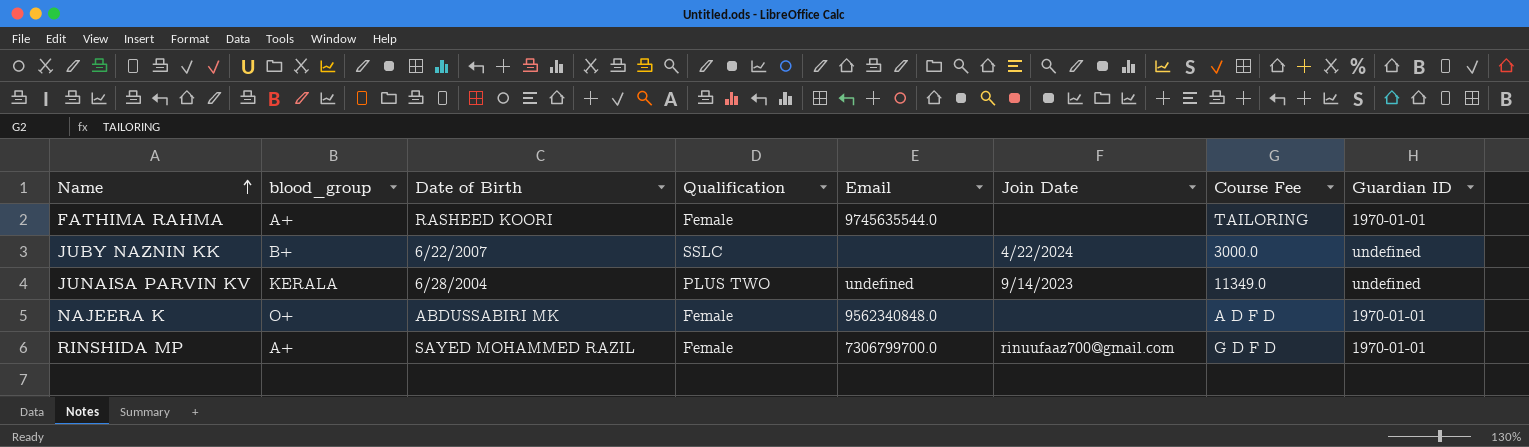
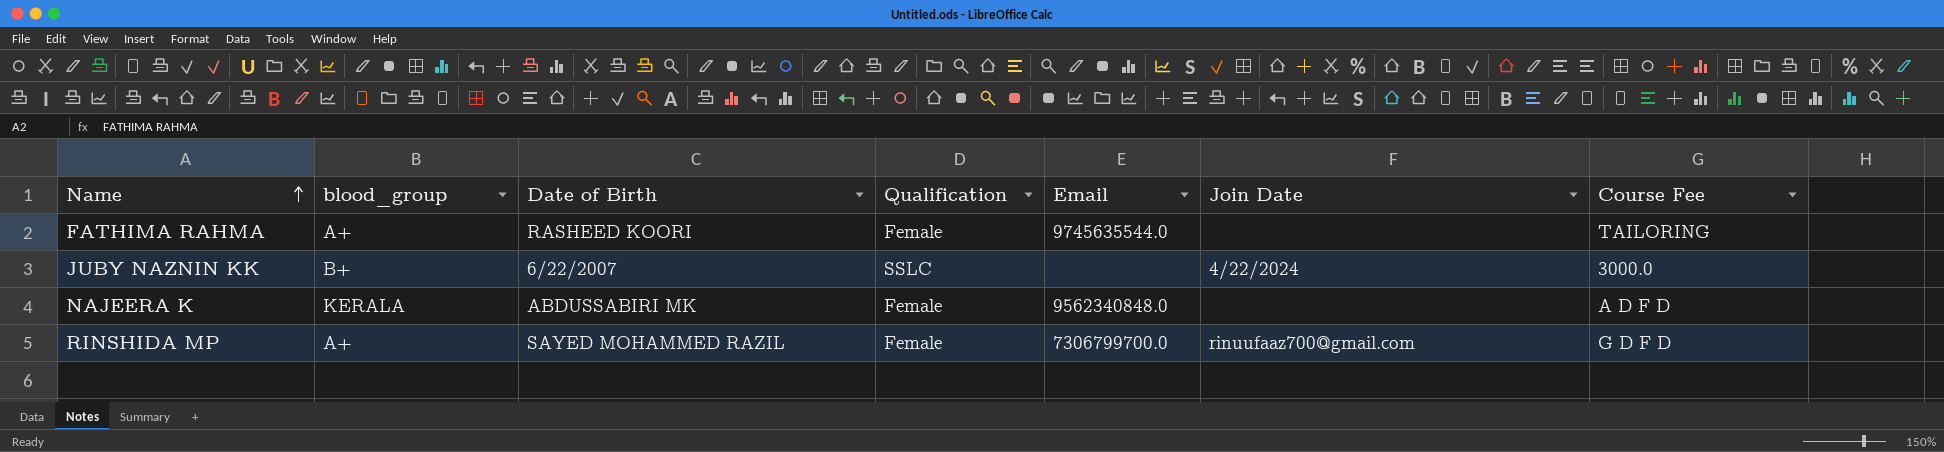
column Guardian ID | position: 8 -> none
row JUNAISA PARVIN KV: KERALA | 6/28/2004 | PLUS TWO | undefined | 9/14/2023 | 11349.0 | undefined -> none
NAJEERA K | blood_group: O+ -> KERALA

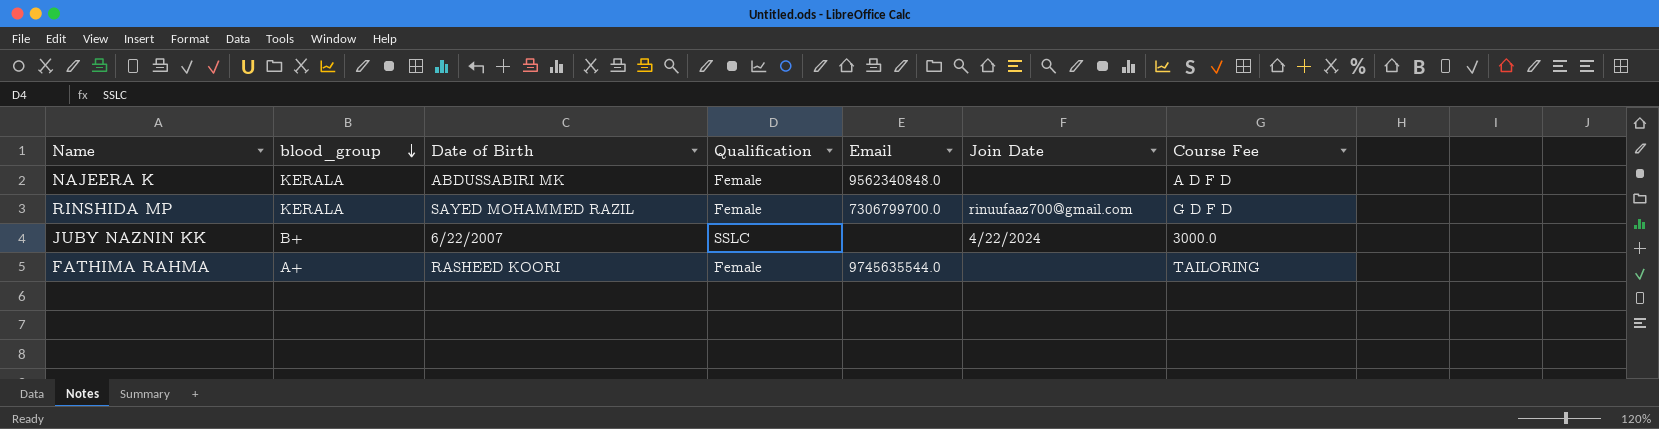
row order: Name ascending -> blood_group descending
RINSHIDA MP | blood_group: A+ -> KERALA

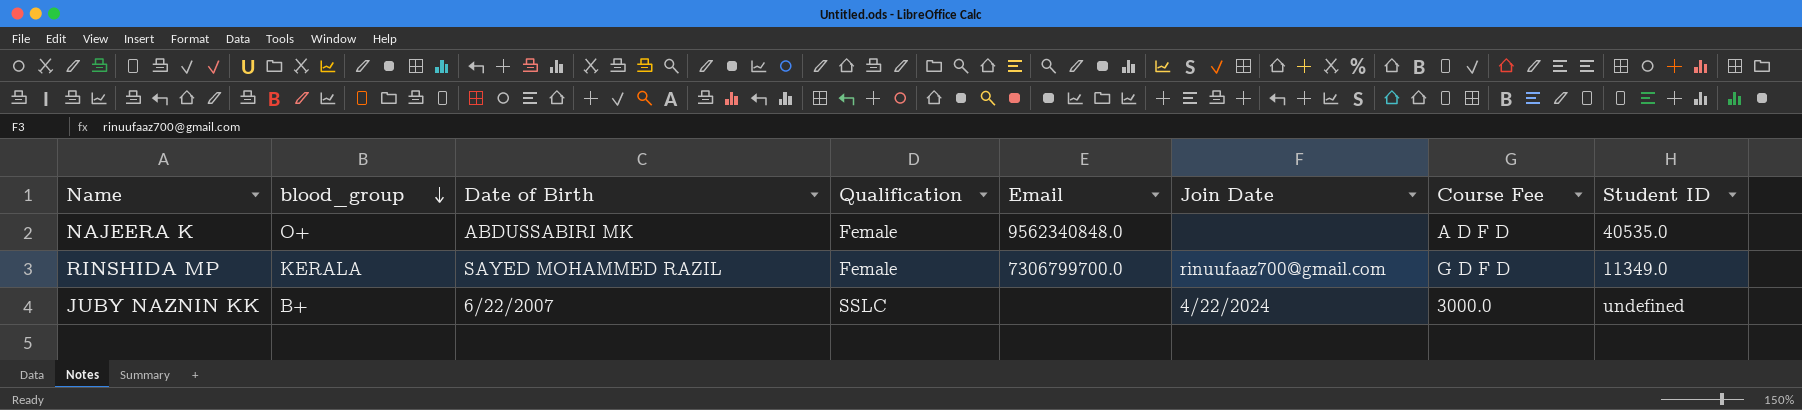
column Student ID | position: none -> 8
row FATHIMA RAHMA: A+ | RASHEED KOORI | Female | 9745635544.0 | none | TAILORING -> none
NAJEERA K | blood_group: KERALA -> O+

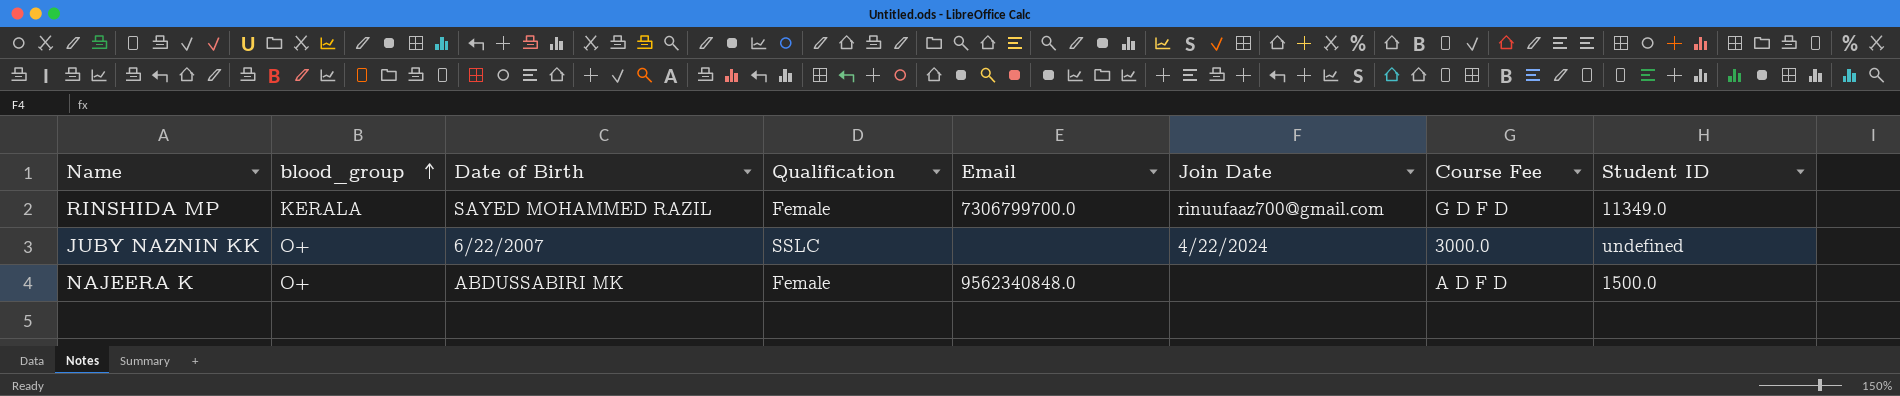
row order: blood_group descending -> blood_group ascending
JUBY NAZNIN KK | blood_group: B+ -> O+
NAJEERA K | Student ID: 40535.0 -> 1500.0

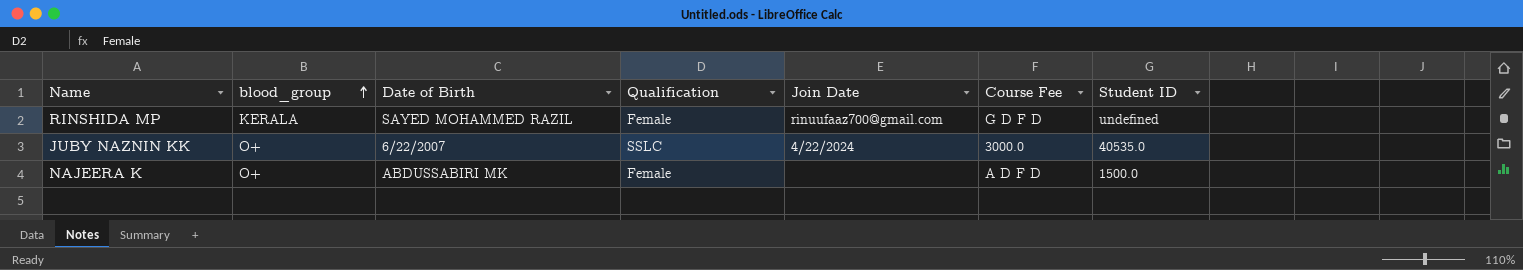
column Email | position: 5 -> none
RINSHIDA MP | Student ID: 11349.0 -> undefined
JUBY NAZNIN KK | Student ID: undefined -> 40535.0

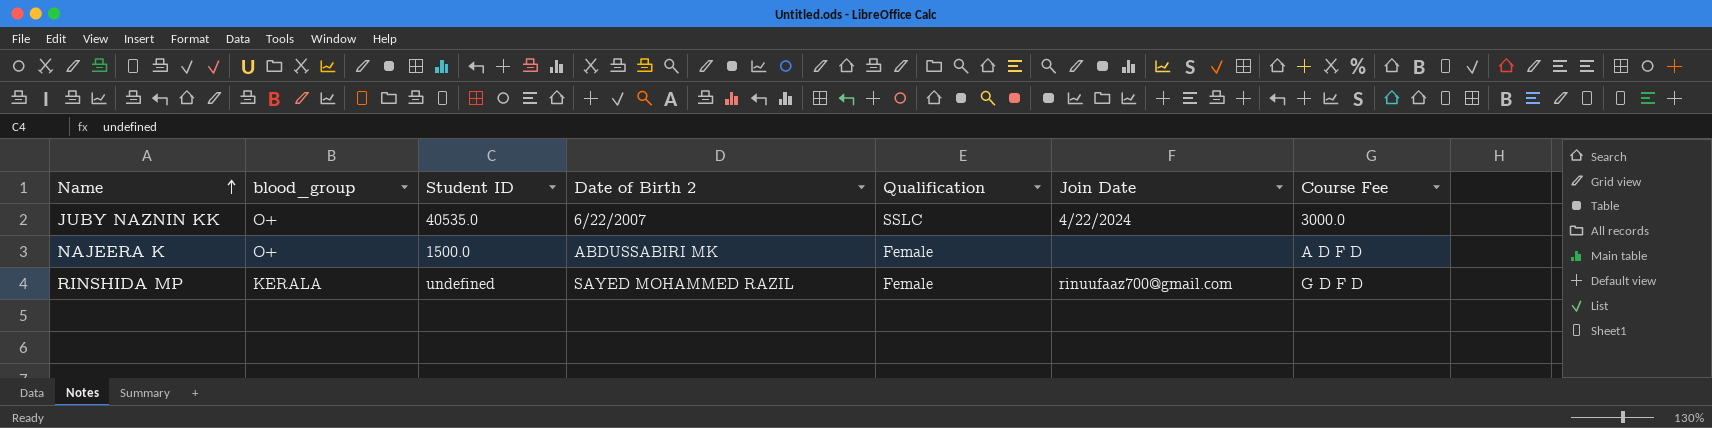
row order: blood_group ascending -> Name ascending
column Student ID | position: 7 -> 3
column name: Date of Birth -> Date of Birth 2

